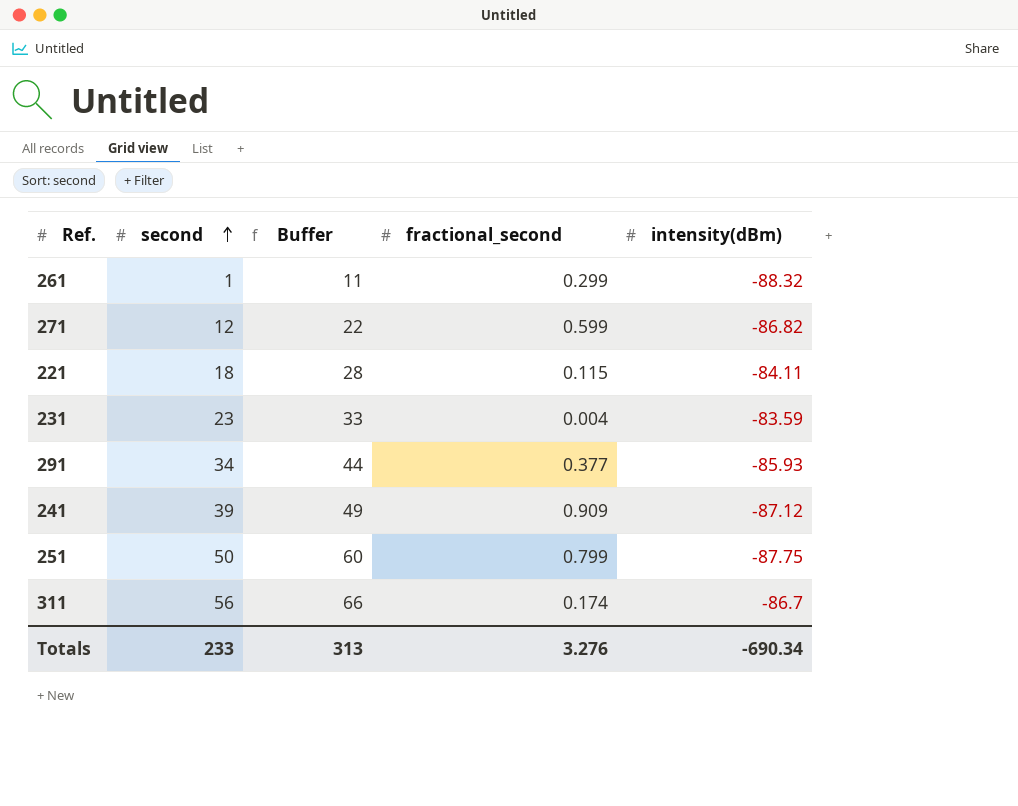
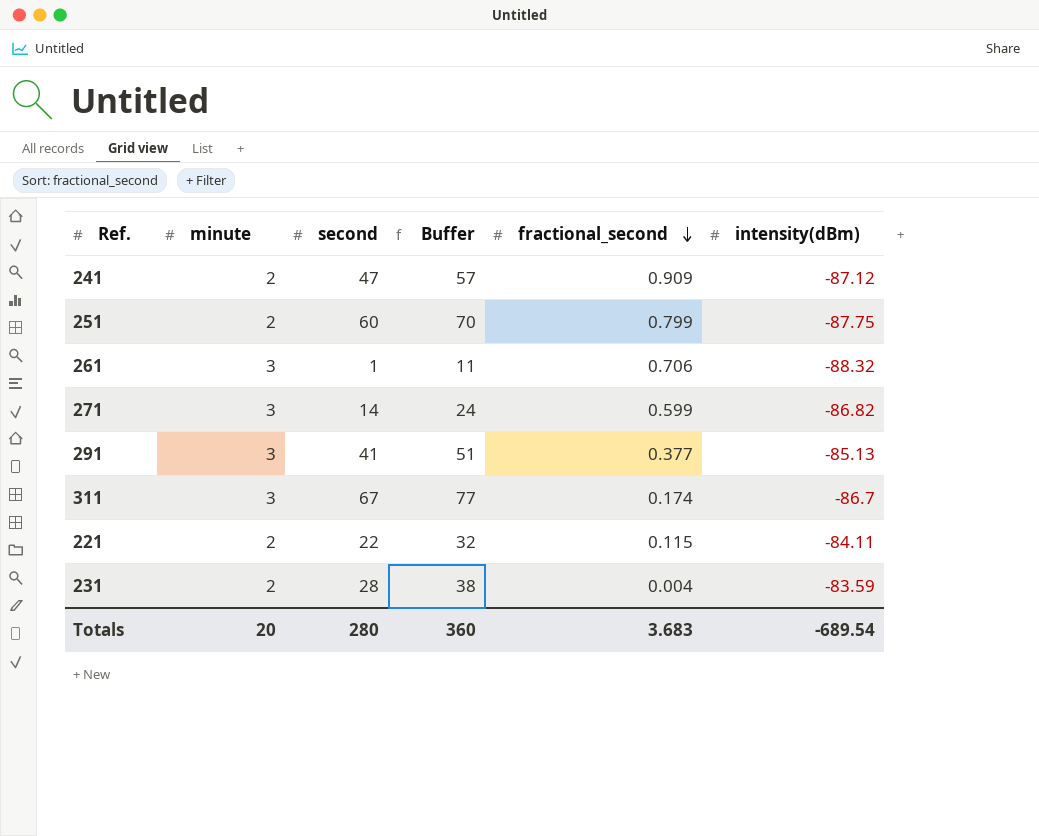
row order: second ascending -> fractional_second descending
column minute | position: none -> 2
241 | second: 39 -> 47
241 | Buffer: 49 -> 57
251 | second: 50 -> 60
251 | Buffer: 60 -> 70
261 | fractional_second: 0.299 -> 0.706
271 | second: 12 -> 14
271 | Buffer: 22 -> 24
291 | second: 34 -> 41
291 | Buffer: 44 -> 51
291 | intensity(dBm): -85.93 -> -85.13
311 | second: 56 -> 67
311 | Buffer: 66 -> 77
221 | second: 18 -> 22
221 | Buffer: 28 -> 32
231 | second: 23 -> 28
231 | Buffer: 33 -> 38
Totals | second: 233 -> 280
Totals | Buffer: 313 -> 360
Totals | fractional_second: 3.276 -> 3.683
Totals | intensity(dBm): -690.34 -> -689.54

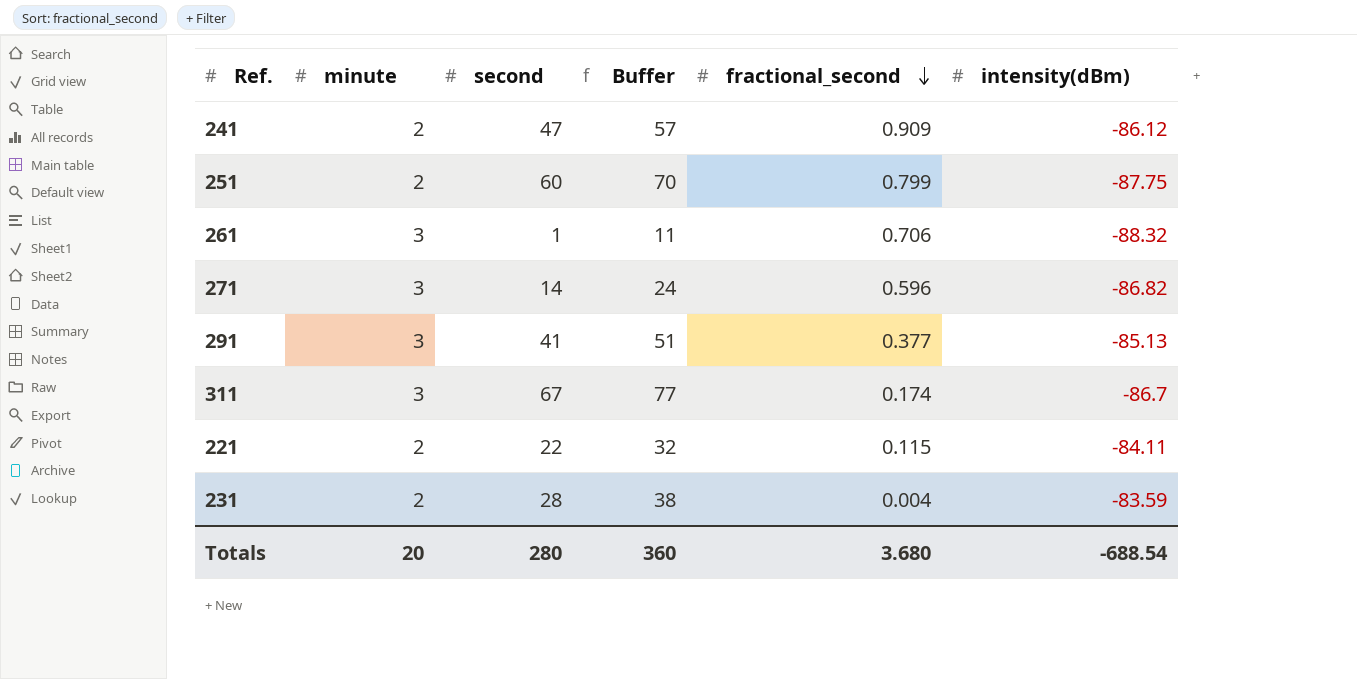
241 | intensity(dBm): -87.12 -> -86.12
271 | fractional_second: 0.599 -> 0.596
Totals | fractional_second: 3.683 -> 3.680
Totals | intensity(dBm): -689.54 -> -688.54

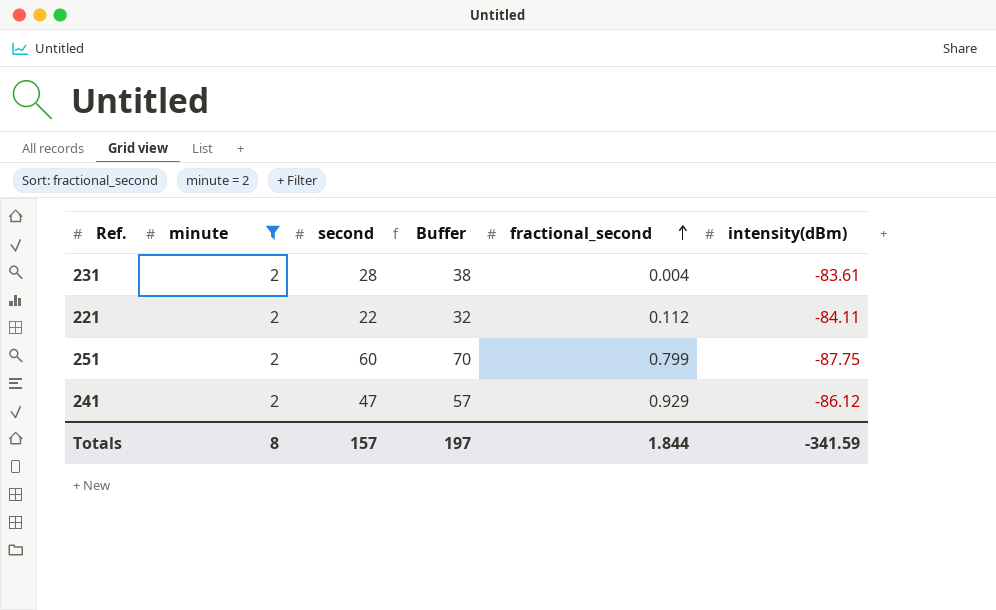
filter: none -> minute = 2
row order: fractional_second descending -> fractional_second ascending
231 | intensity(dBm): -83.59 -> -83.61
221 | fractional_second: 0.115 -> 0.112
241 | fractional_second: 0.909 -> 0.929
Totals | minute: 20 -> 8
Totals | second: 280 -> 157
Totals | Buffer: 360 -> 197
Totals | fractional_second: 3.680 -> 1.844
Totals | intensity(dBm): -688.54 -> -341.59

